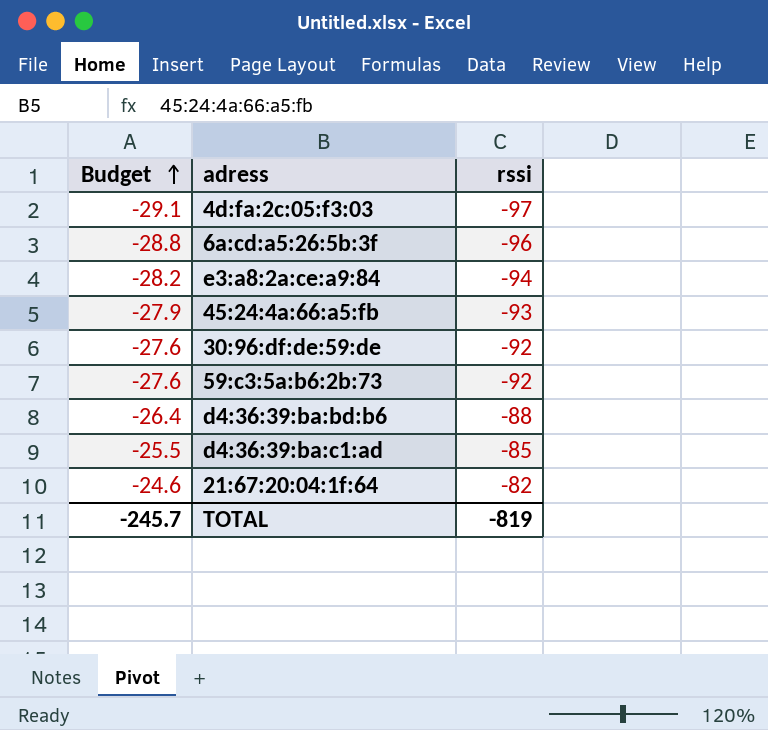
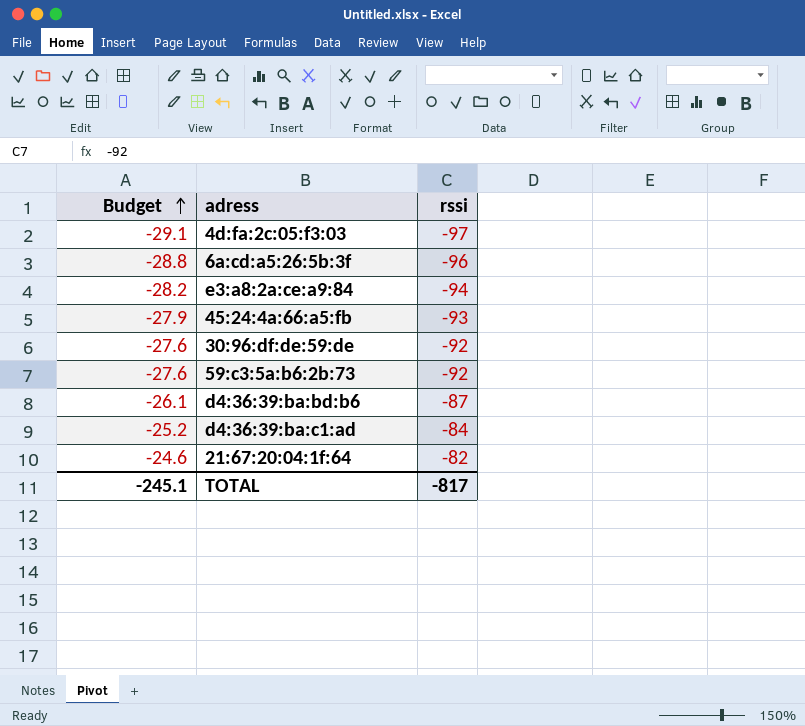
d4:36:39:ba:bd:b6 | Budget: -26.4 -> -26.1
d4:36:39:ba:bd:b6 | rssi: -88 -> -87
d4:36:39:ba:c1:ad | Budget: -25.5 -> -25.2
d4:36:39:ba:c1:ad | rssi: -85 -> -84
TOTAL | Budget: -245.7 -> -245.1
TOTAL | rssi: -819 -> -817

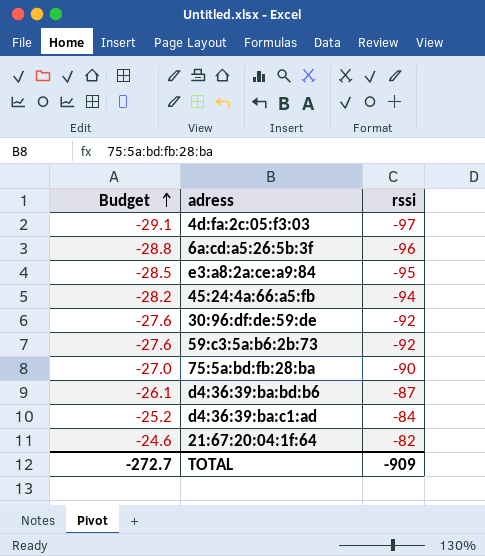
e3:a8:2a:ce:a9:84 | Budget: -28.2 -> -28.5
e3:a8:2a:ce:a9:84 | rssi: -94 -> -95
45:24:4a:66:a5:fb | Budget: -27.9 -> -28.2
45:24:4a:66:a5:fb | rssi: -93 -> -94
row 75:5a:bd:fb:28:ba: none -> -27.0 | -90
TOTAL | Budget: -245.1 -> -272.7
TOTAL | rssi: -817 -> -909

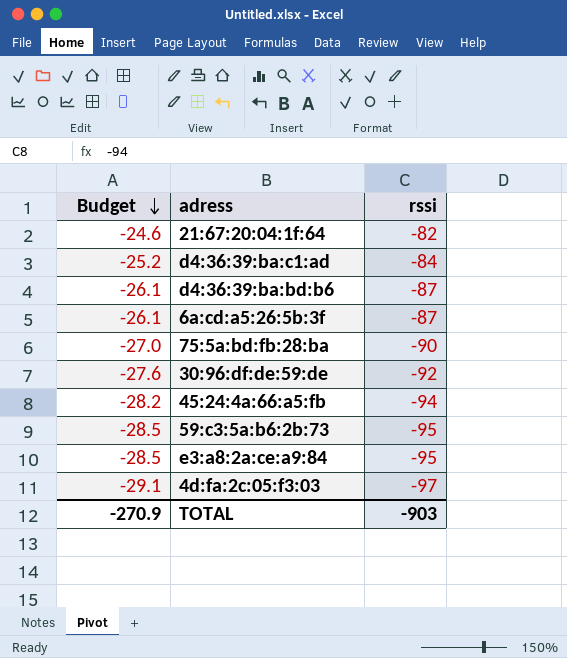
row order: Budget ascending -> Budget descending
6a:cd:a5:26:5b:3f | Budget: -28.8 -> -26.1
6a:cd:a5:26:5b:3f | rssi: -96 -> -87
59:c3:5a:b6:2b:73 | Budget: -27.6 -> -28.5
59:c3:5a:b6:2b:73 | rssi: -92 -> -95
TOTAL | Budget: -272.7 -> -270.9
TOTAL | rssi: -909 -> -903

